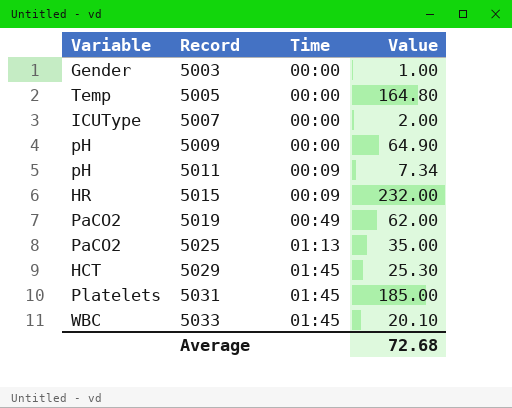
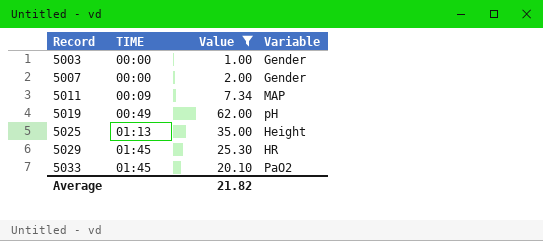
filter: none -> Value <= 62.00
column name: Time -> TIME
column Variable | position: 1 -> 4
5007 | Variable: ICUType -> Gender
5011 | Variable: pH -> MAP
5019 | Variable: PaCO2 -> pH
5025 | Variable: PaCO2 -> Height
5029 | Variable: HCT -> HR
5033 | Variable: WBC -> PaO2
Average | Value: 72.68 -> 21.82

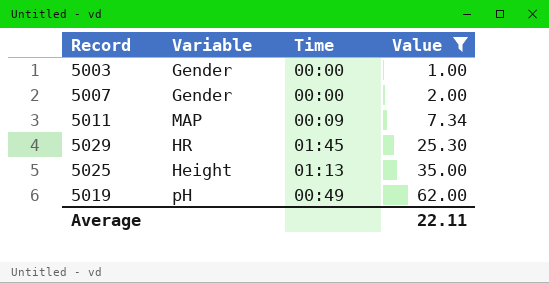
row order: Record ascending -> Value ascending
column Variable | position: 4 -> 2
column name: TIME -> Time
row 5033: 01:45 | 20.10 | PaO2 -> none
Average | Value: 21.82 -> 22.11

